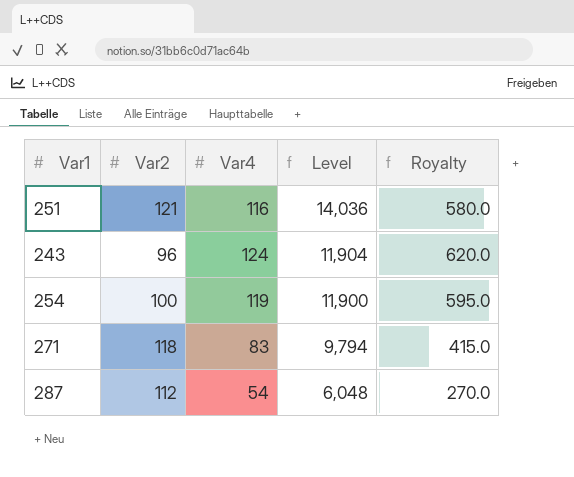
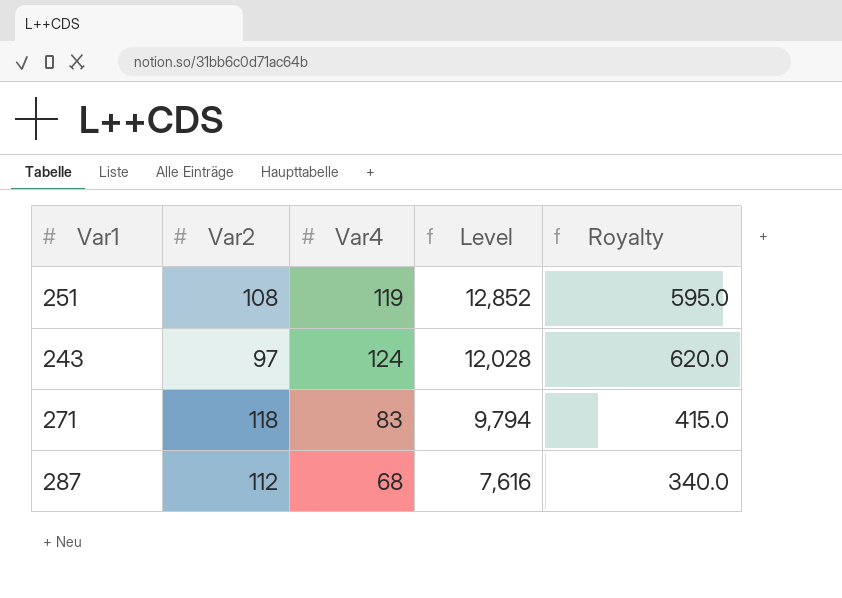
row 254: 100 | 119 | 11,900 | 595.0 -> none
251 | Var2: 121 -> 108
251 | Var4: 116 -> 119
251 | Level: 14,036 -> 12,852
251 | Royalty: 580.0 -> 595.0
243 | Var2: 96 -> 97
243 | Level: 11,904 -> 12,028
287 | Var4: 54 -> 68
287 | Level: 6,048 -> 7,616
287 | Royalty: 270.0 -> 340.0

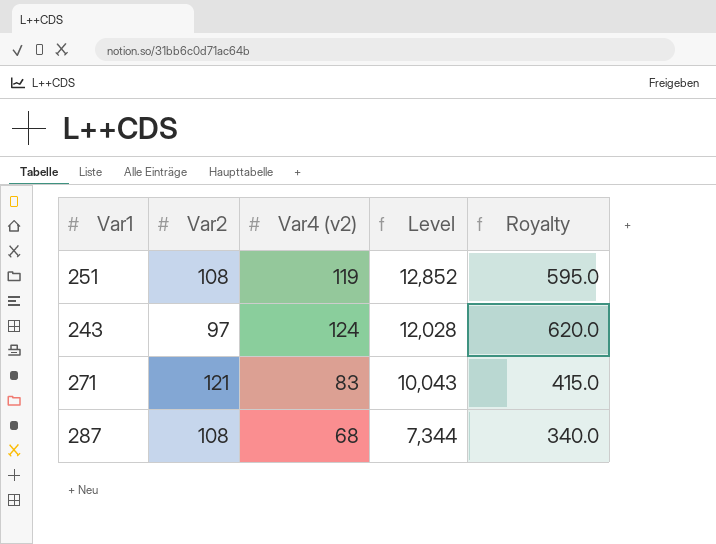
column name: Var4 -> Var4 (v2)
271 | Var2: 118 -> 121
271 | Level: 9,794 -> 10,043
287 | Var2: 112 -> 108
287 | Level: 7,616 -> 7,344

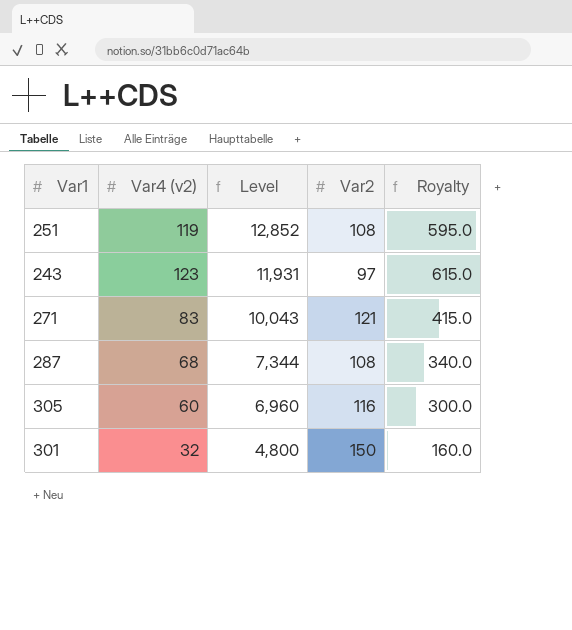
column Var2 | position: 2 -> 4
243 | Var4 (v2): 124 -> 123
243 | Level: 12,028 -> 11,931
243 | Royalty: 620.0 -> 615.0
row 305: none -> 60 | 6,960 | 116 | 300.0
row 301: none -> 32 | 4,800 | 150 | 160.0

